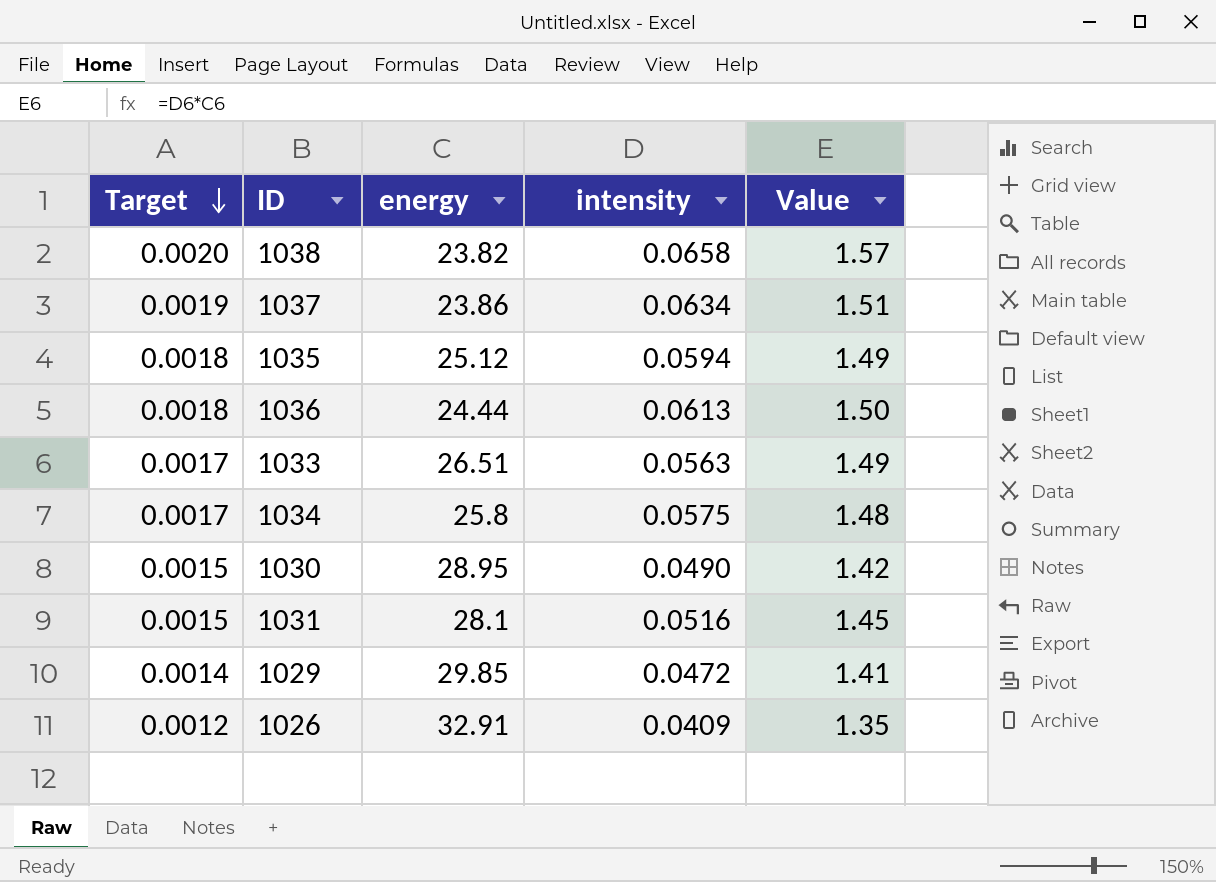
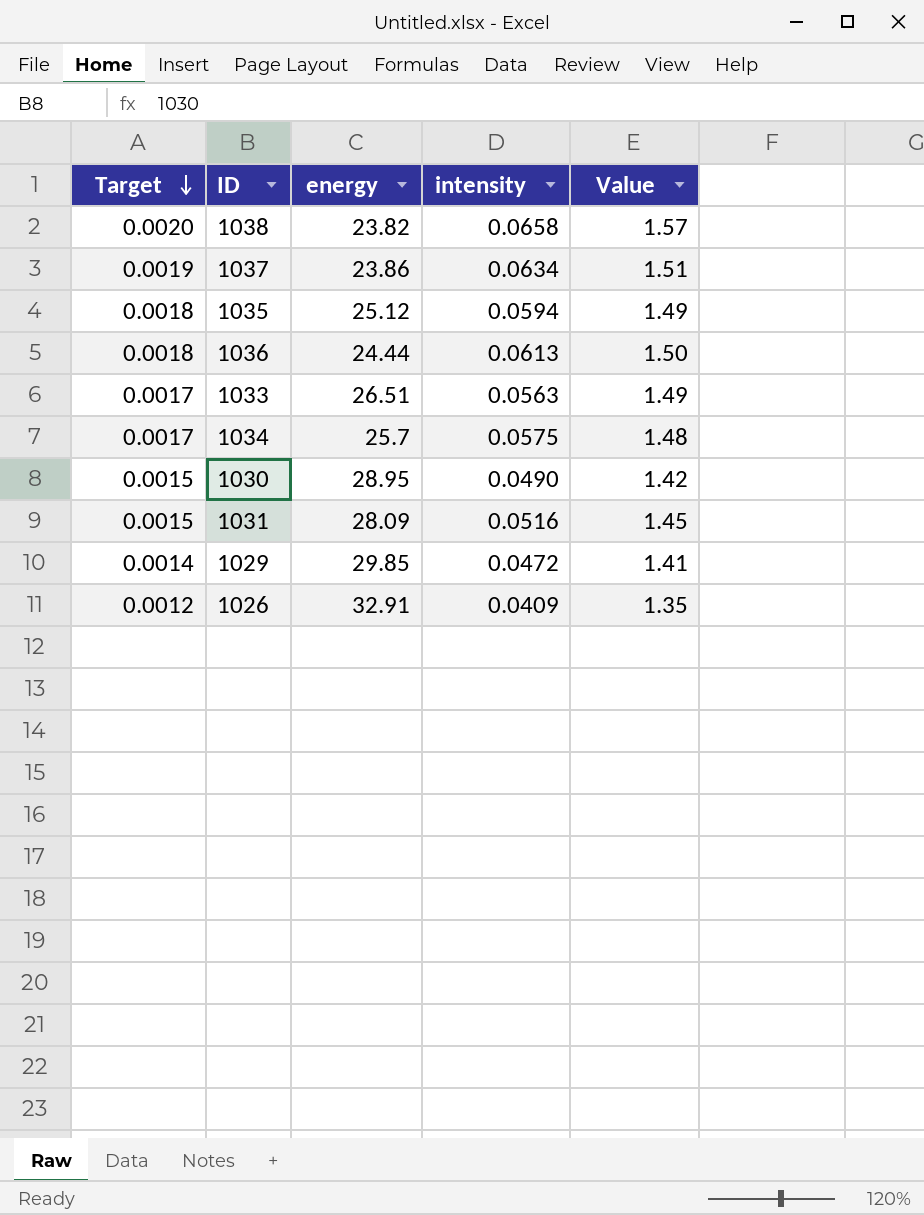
1034 | energy: 25.8 -> 25.7
1031 | energy: 28.1 -> 28.09

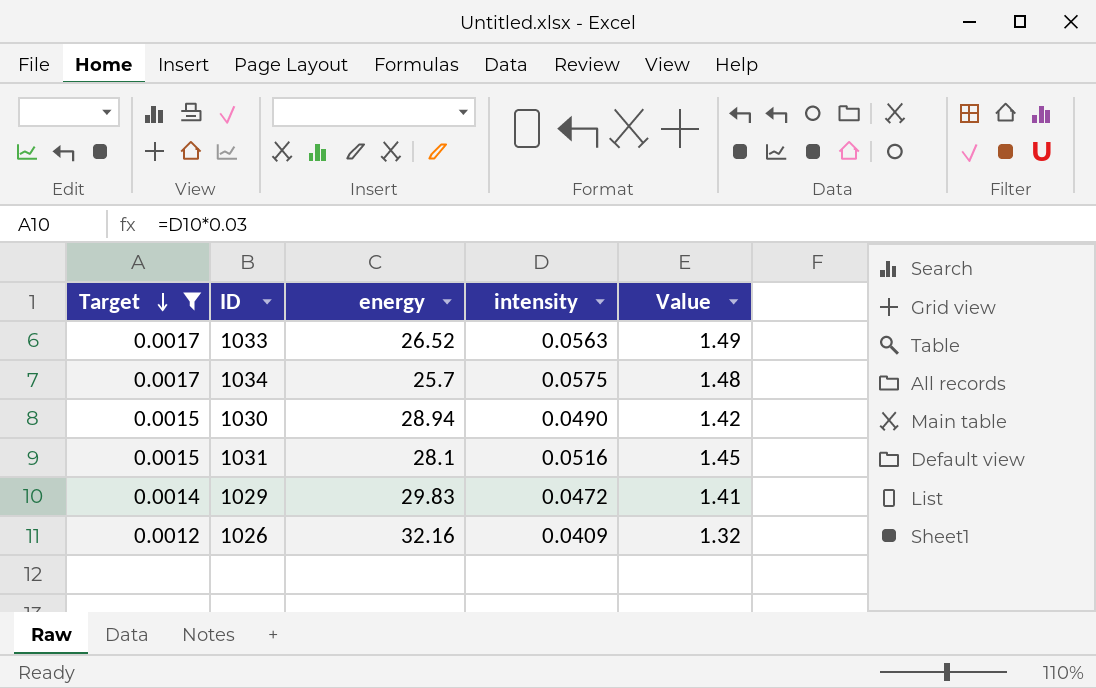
filter: none -> Target <= 0.0017
1033 | energy: 26.51 -> 26.52
1030 | energy: 28.95 -> 28.94
1031 | energy: 28.09 -> 28.1
1029 | energy: 29.85 -> 29.83
1026 | energy: 32.91 -> 32.16
1026 | Value: 1.35 -> 1.32

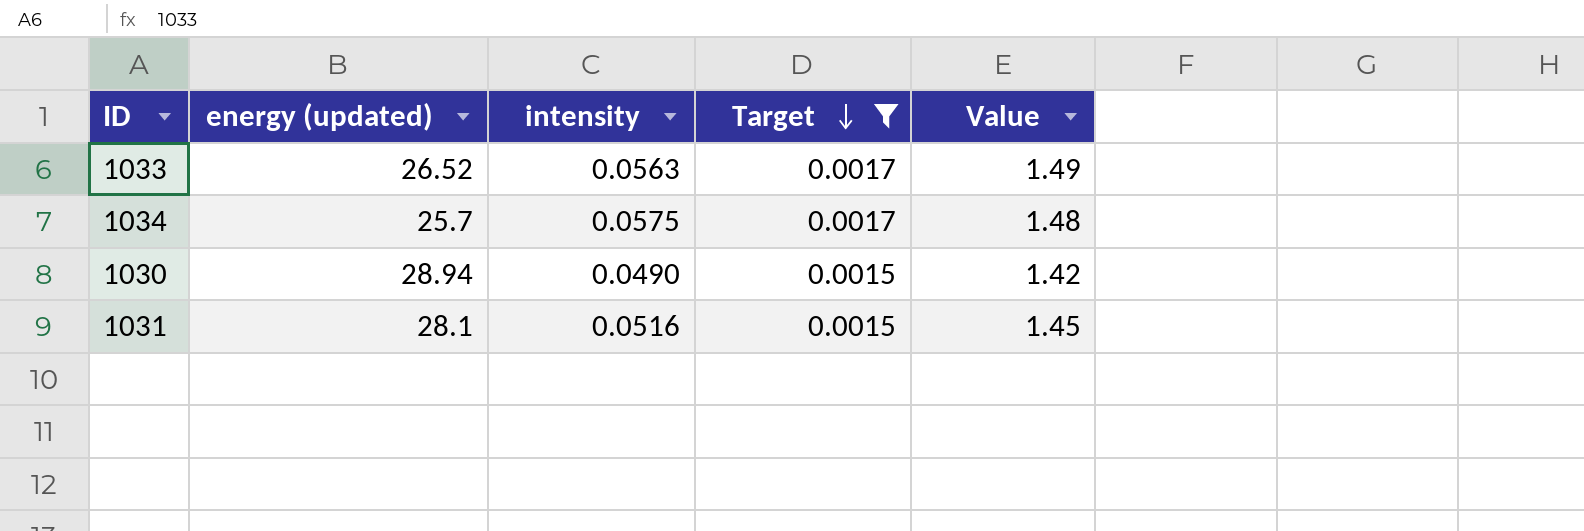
column name: energy -> energy (updated)
column Target | position: 1 -> 4
row 1029: 0.0014 | 29.83 | 0.0472 | 1.41 -> none
row 1026: 0.0012 | 32.16 | 0.0409 | 1.32 -> none

